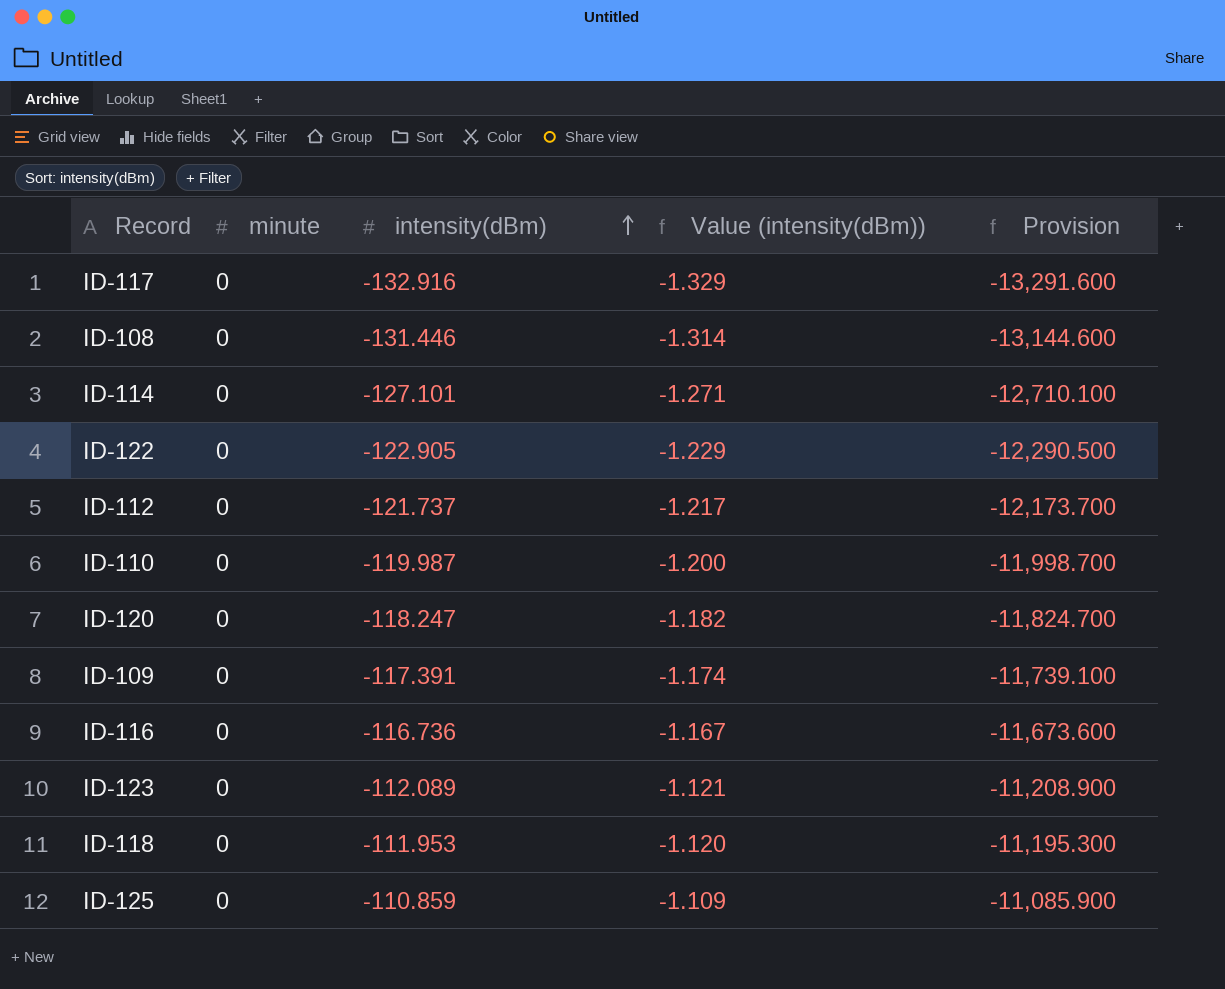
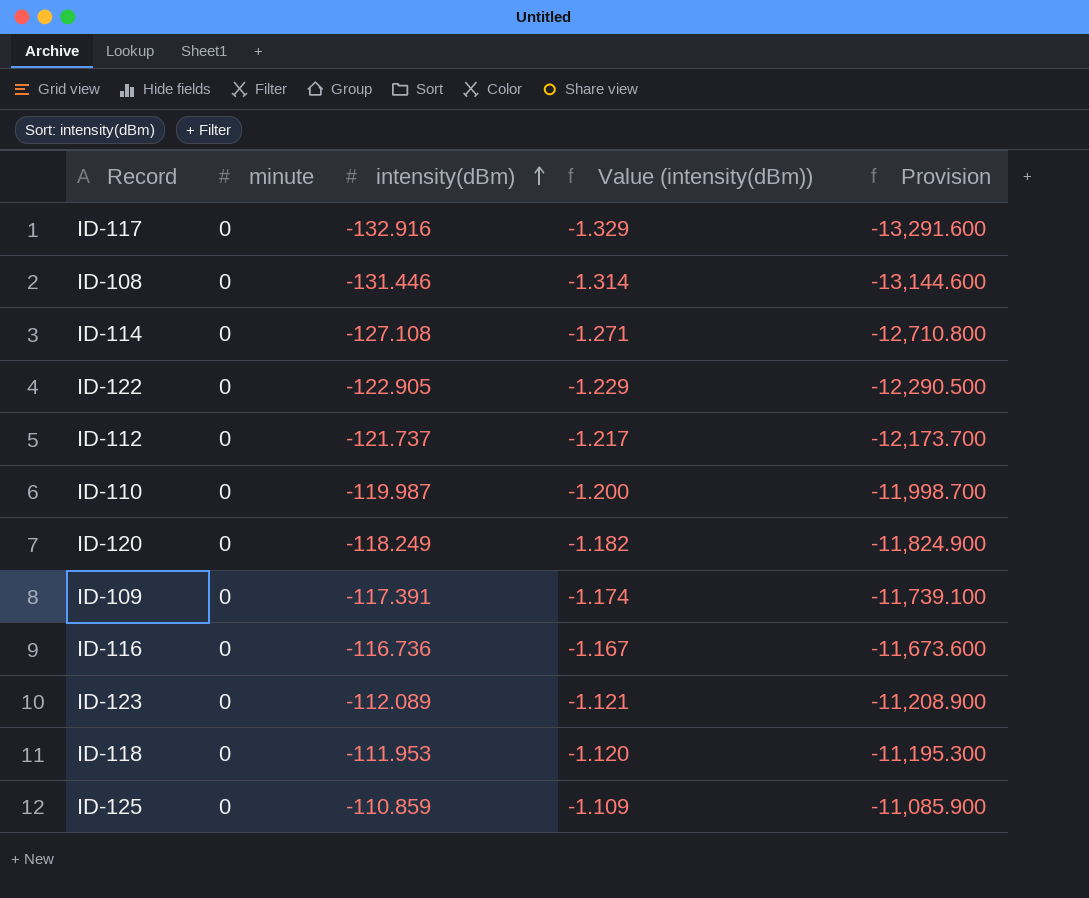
ID-114 | intensity(dBm): -127.101 -> -127.108
ID-114 | Provision: -12,710.100 -> -12,710.800
ID-120 | intensity(dBm): -118.247 -> -118.249
ID-120 | Provision: -11,824.700 -> -11,824.900

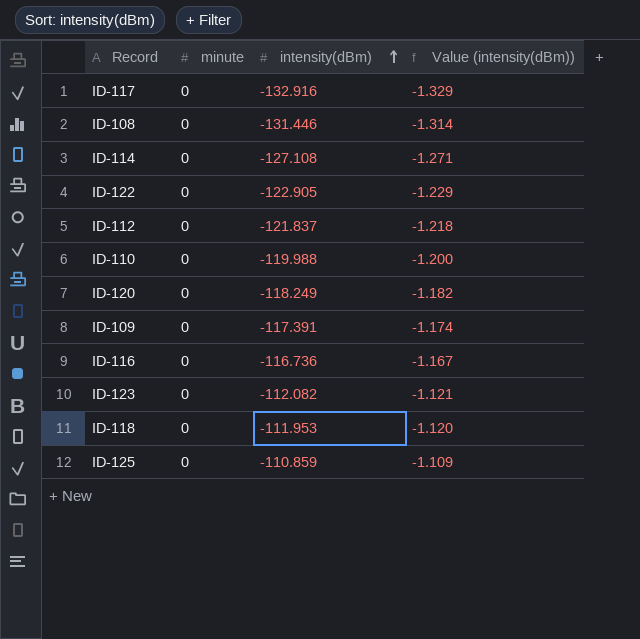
column Provision | formula: [intensity(dBm)] * 100 -> none
ID-112 | intensity(dBm): -121.737 -> -121.837
ID-112 | Value (intensity(dBm)): -1.217 -> -1.218
ID-110 | intensity(dBm): -119.987 -> -119.988
ID-123 | intensity(dBm): -112.089 -> -112.082

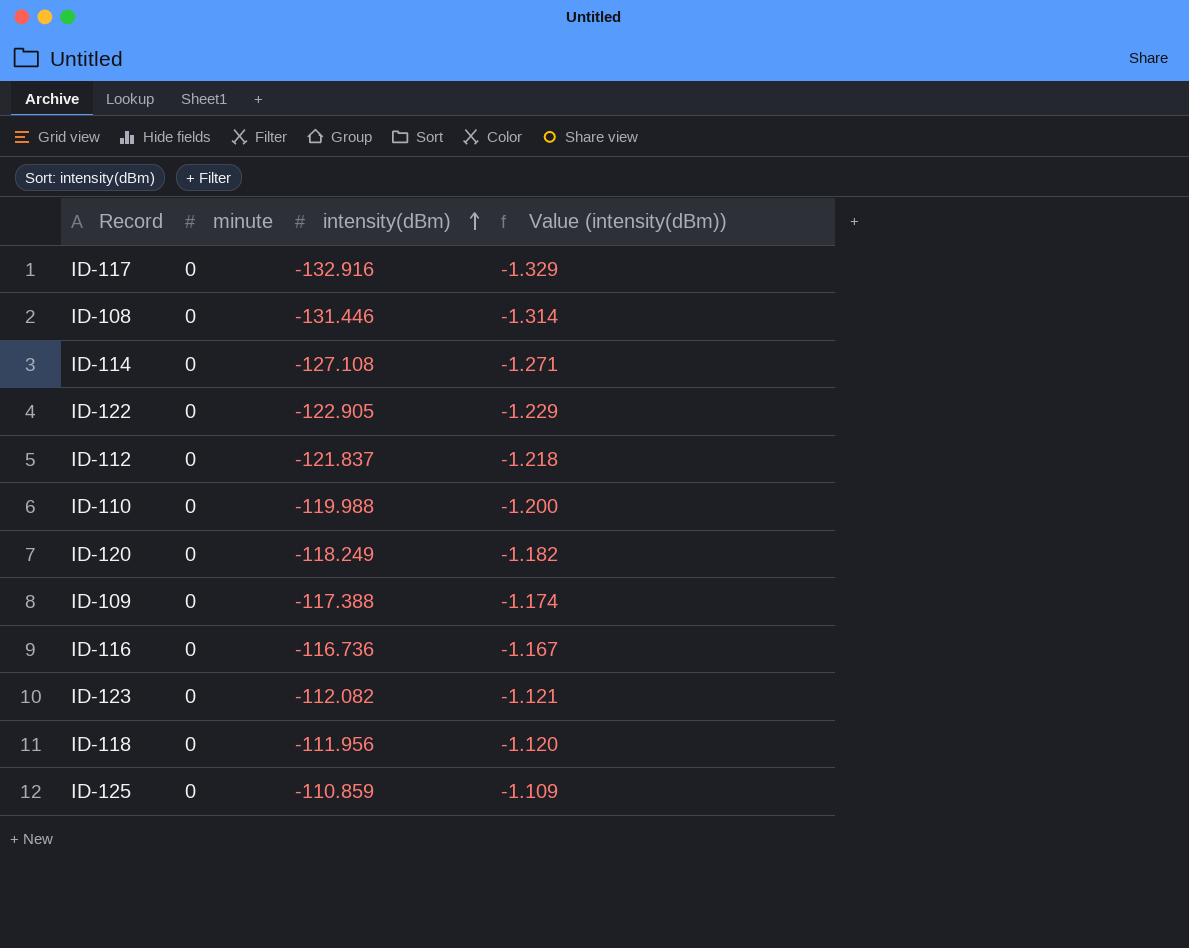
ID-109 | intensity(dBm): -117.391 -> -117.388
ID-118 | intensity(dBm): -111.953 -> -111.956

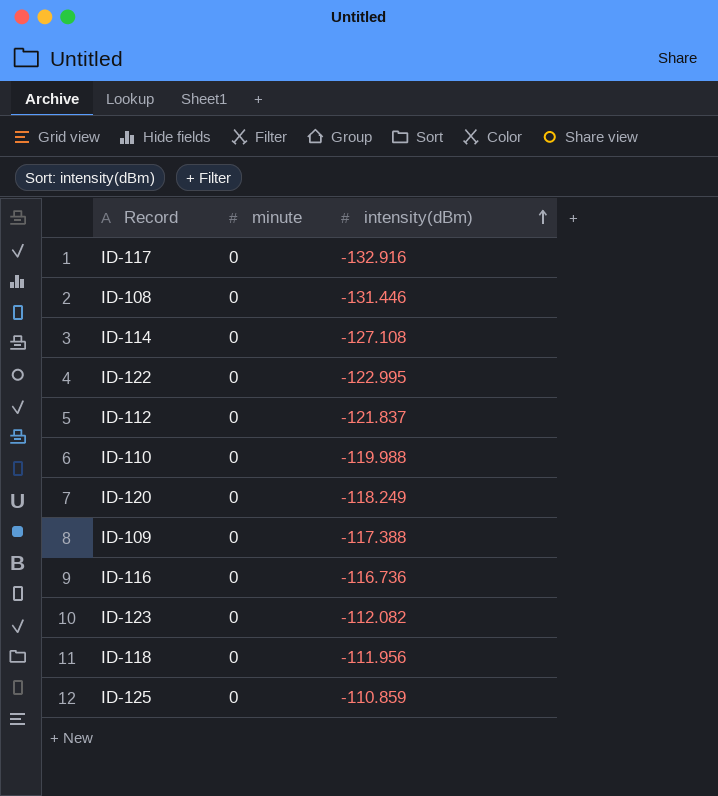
column Value (intensity(dBm)) | formula: [intensity(dBm)] * 0.01 -> none
ID-122 | intensity(dBm): -122.905 -> -122.995

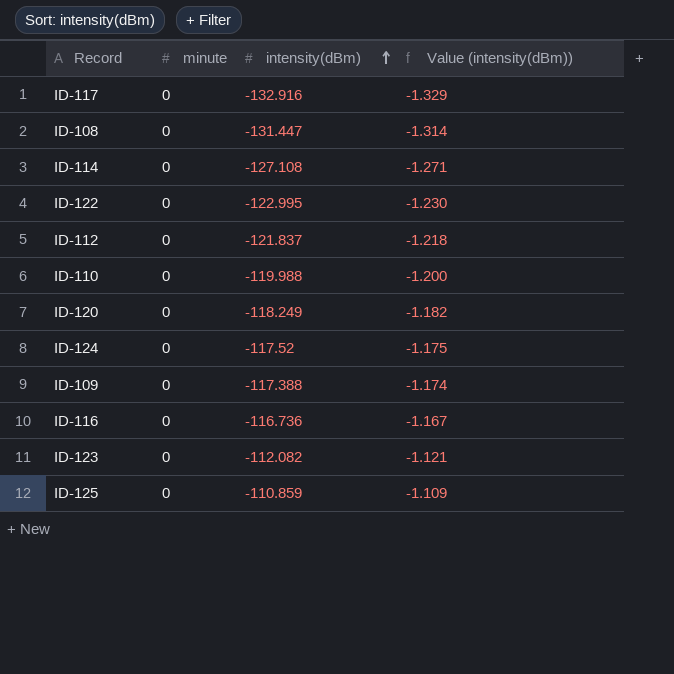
column Value (intensity(dBm)) | formula: none -> [intensity(dBm)] * 0.01
row ID-118: 0 | -111.956 -> none
ID-108 | intensity(dBm): -131.446 -> -131.447
row ID-124: none -> 0 | -117.52 | -1.175

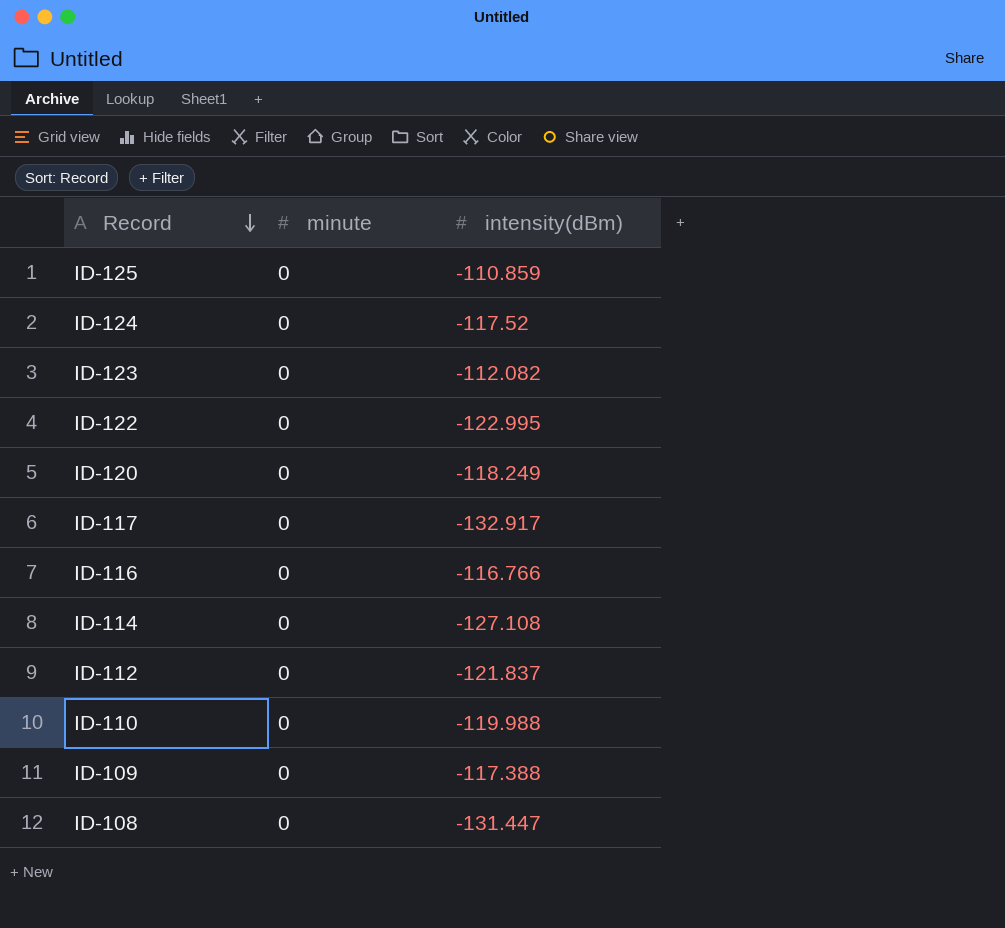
row order: intensity(dBm) ascending -> Record descending
column Value (intensity(dBm)) | formula: [intensity(dBm)] * 0.01 -> none
ID-117 | intensity(dBm): -132.916 -> -132.917
ID-116 | intensity(dBm): -116.736 -> -116.766

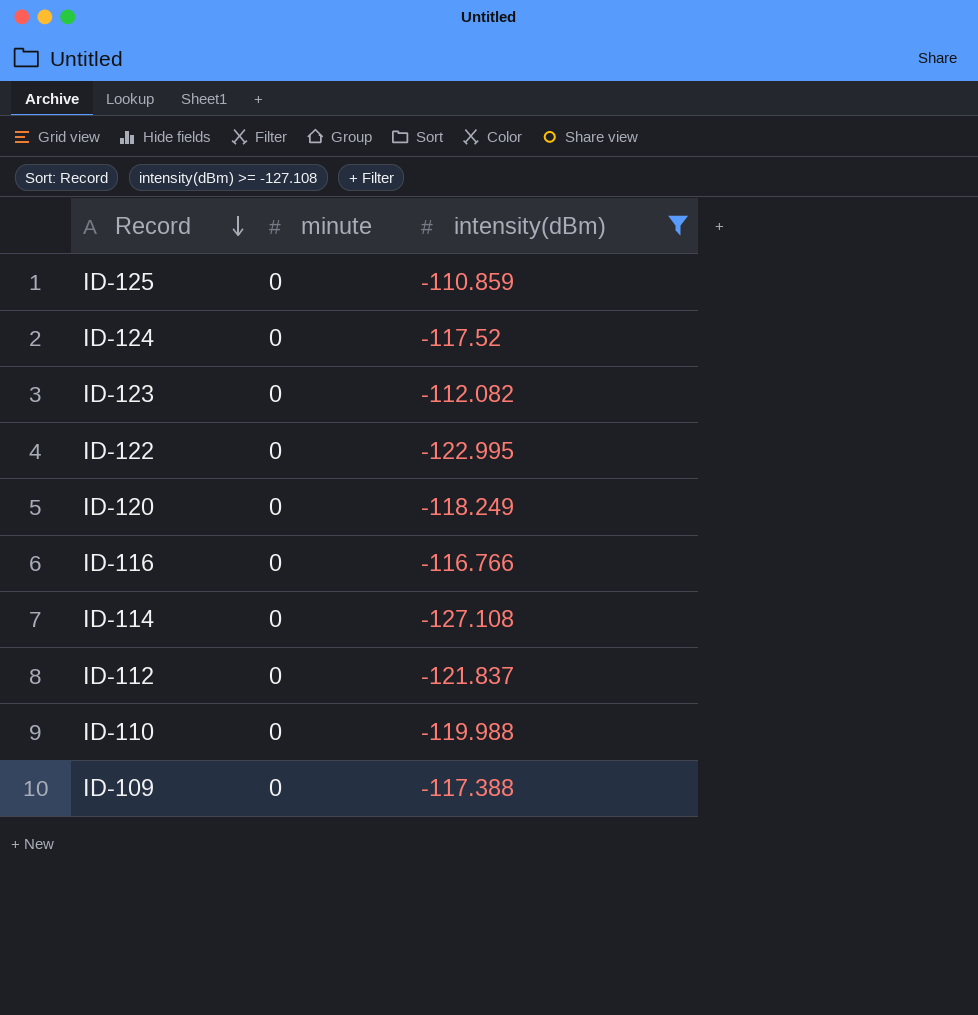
filter: none -> intensity(dBm) >= -127.108

